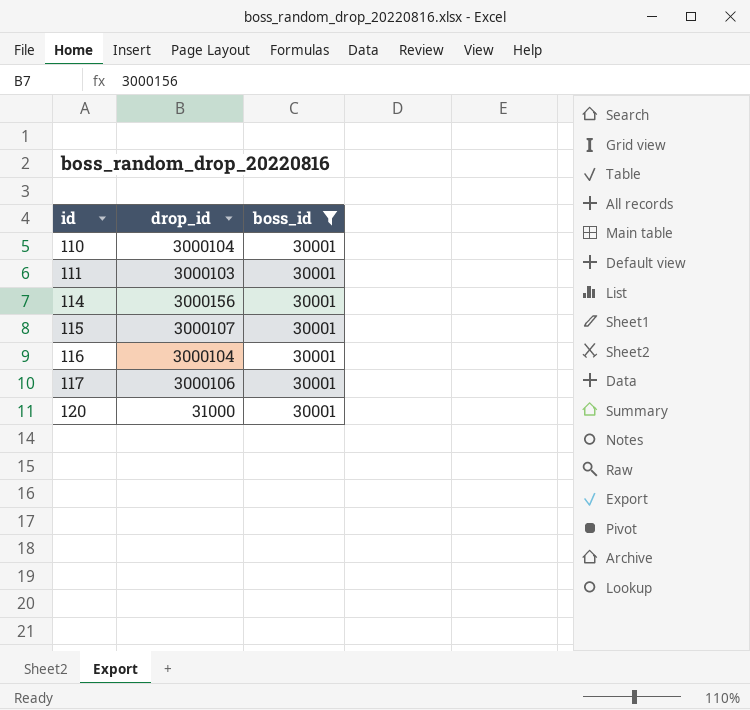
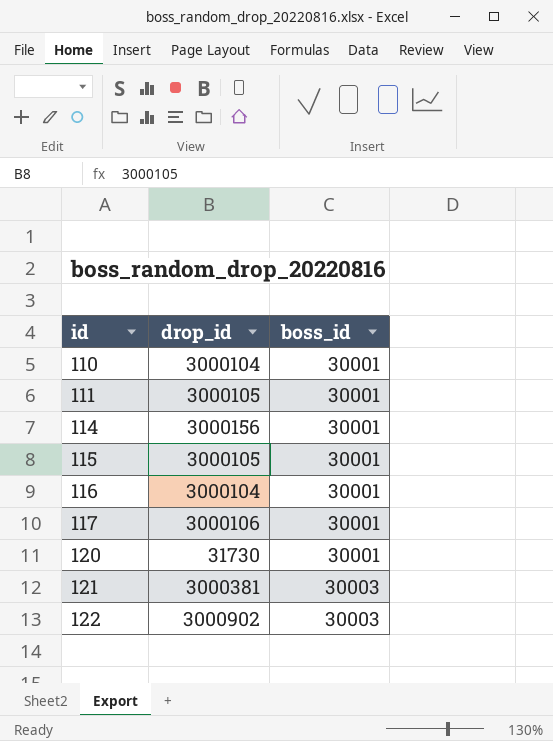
filter: boss_id = 30001 -> none
111 | drop_id: 3000103 -> 3000105
115 | drop_id: 3000107 -> 3000105
120 | drop_id: 31000 -> 31730

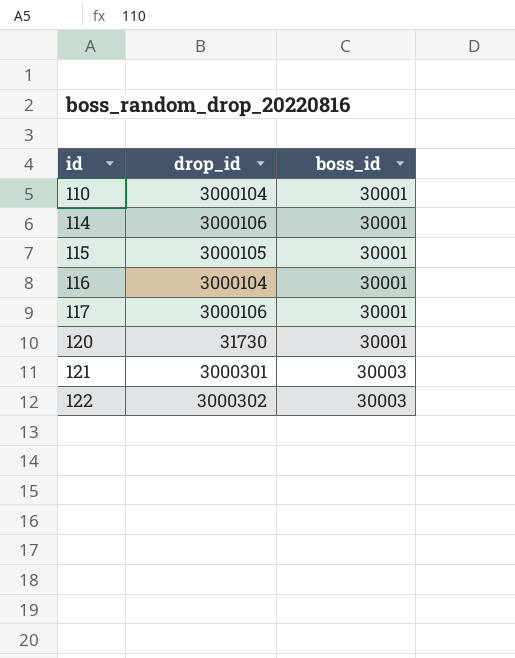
row 111: 3000105 | 30001 -> none
114 | drop_id: 3000156 -> 3000106
121 | drop_id: 3000381 -> 3000301
122 | drop_id: 3000902 -> 3000302

